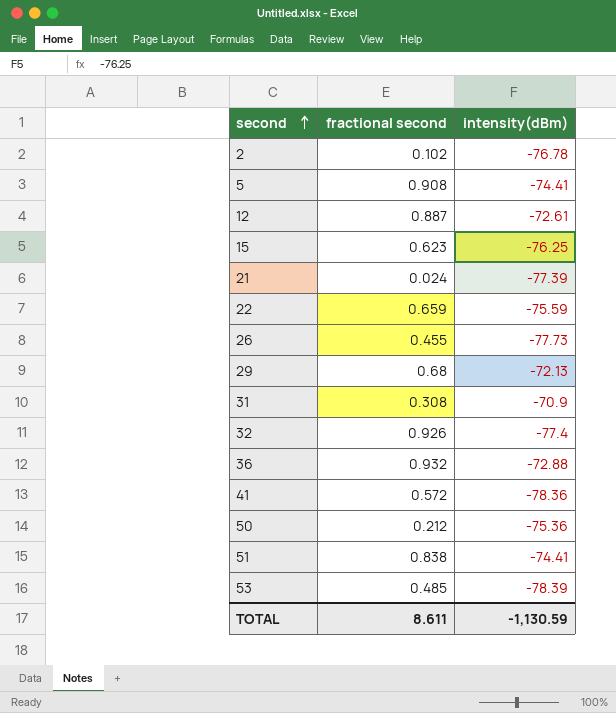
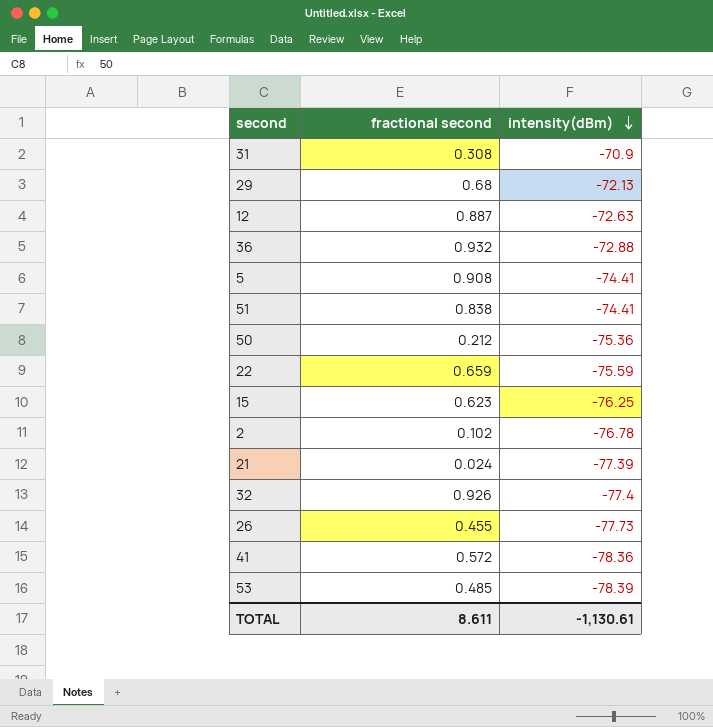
row order: second ascending -> intensity(dBm) descending
12 | intensity(dBm): -72.61 -> -72.63
TOTAL | intensity(dBm): -1,130.59 -> -1,130.61

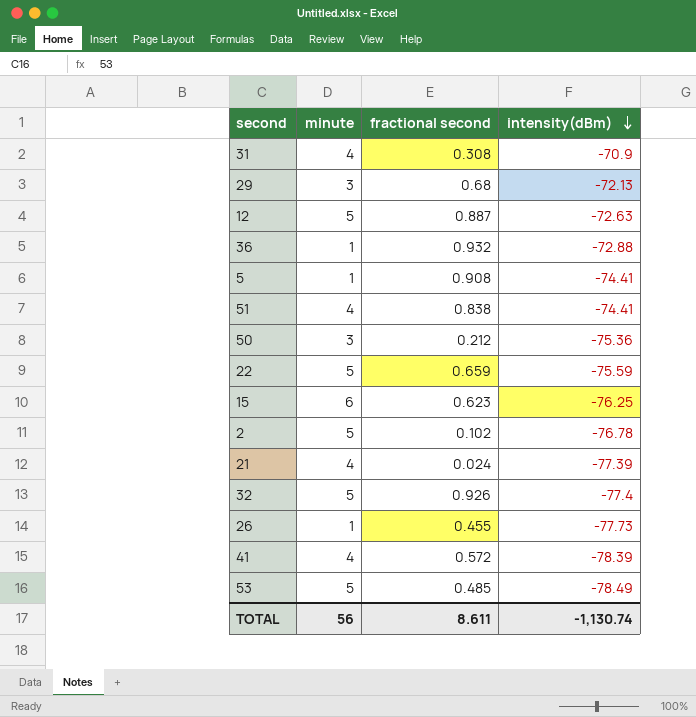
column minute | position: none -> 2
41 | intensity(dBm): -78.36 -> -78.39
53 | intensity(dBm): -78.39 -> -78.49
TOTAL | intensity(dBm): -1,130.61 -> -1,130.74

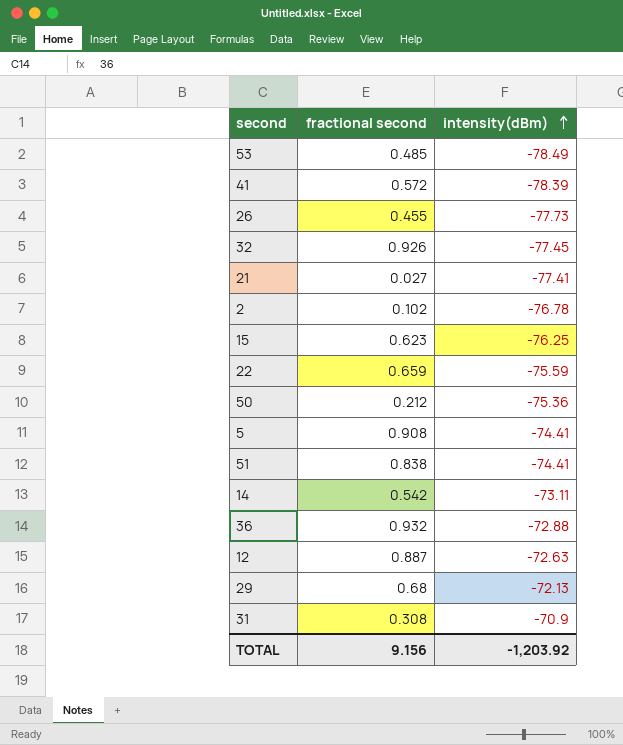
row order: intensity(dBm) descending -> intensity(dBm) ascending
column minute | position: 2 -> none
32 | intensity(dBm): -77.4 -> -77.45
21 | fractional second: 0.024 -> 0.027
21 | intensity(dBm): -77.39 -> -77.41
row 14: none -> 0.542 | -73.11
TOTAL | fractional second: 8.611 -> 9.156
TOTAL | intensity(dBm): -1,130.74 -> -1,203.92

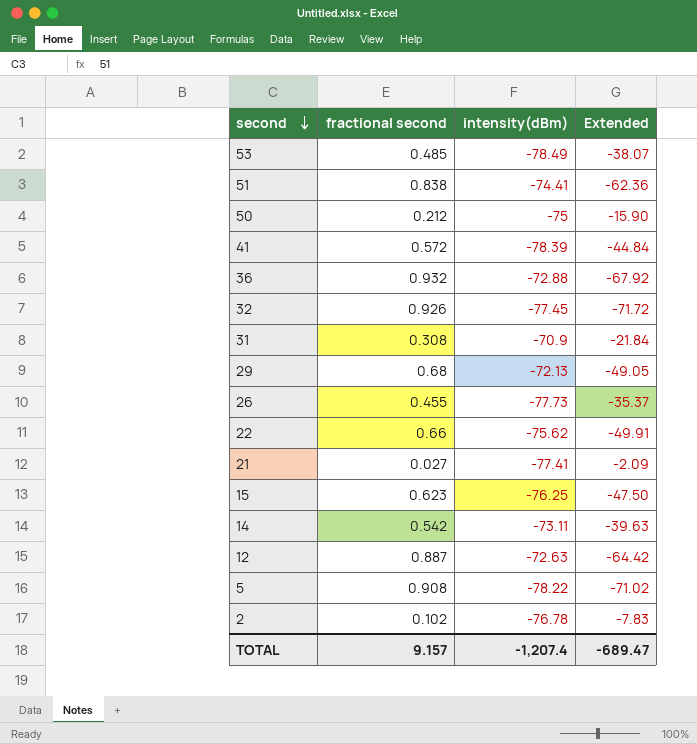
row order: intensity(dBm) ascending -> second descending
column Extended | formula: none -> [fractional second] * [intensity(dBm)]
50 | intensity(dBm): -75.36 -> -75
22 | fractional second: 0.659 -> 0.66
22 | intensity(dBm): -75.59 -> -75.62
5 | intensity(dBm): -74.41 -> -78.22
TOTAL | fractional second: 9.156 -> 9.157
TOTAL | intensity(dBm): -1,203.92 -> -1,207.4

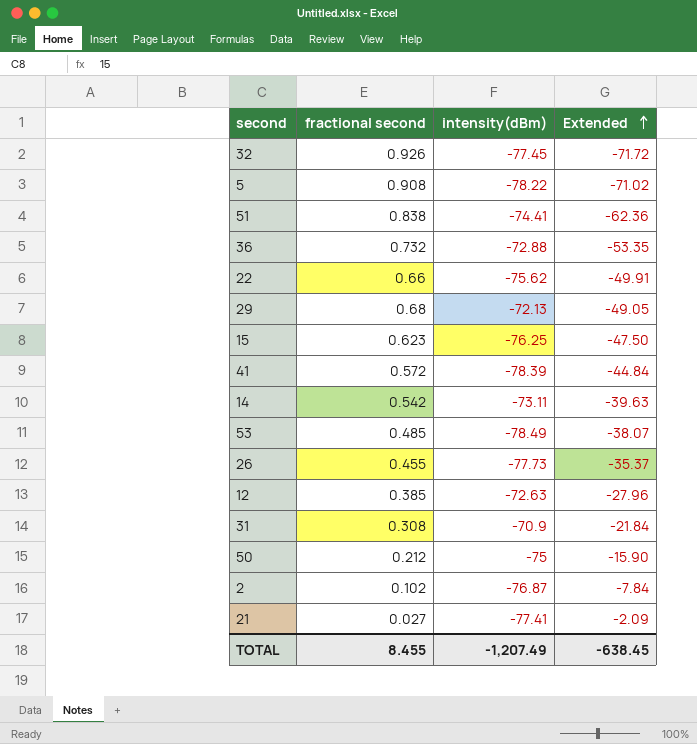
row order: second descending -> Extended ascending
36 | fractional second: 0.932 -> 0.732
36 | Extended: -67.92 -> -53.35
12 | fractional second: 0.887 -> 0.385
12 | Extended: -64.42 -> -27.96
2 | intensity(dBm): -76.78 -> -76.87
2 | Extended: -7.83 -> -7.84
TOTAL | fractional second: 9.157 -> 8.455
TOTAL | intensity(dBm): -1,207.4 -> -1,207.49
TOTAL | Extended: -689.47 -> -638.45

